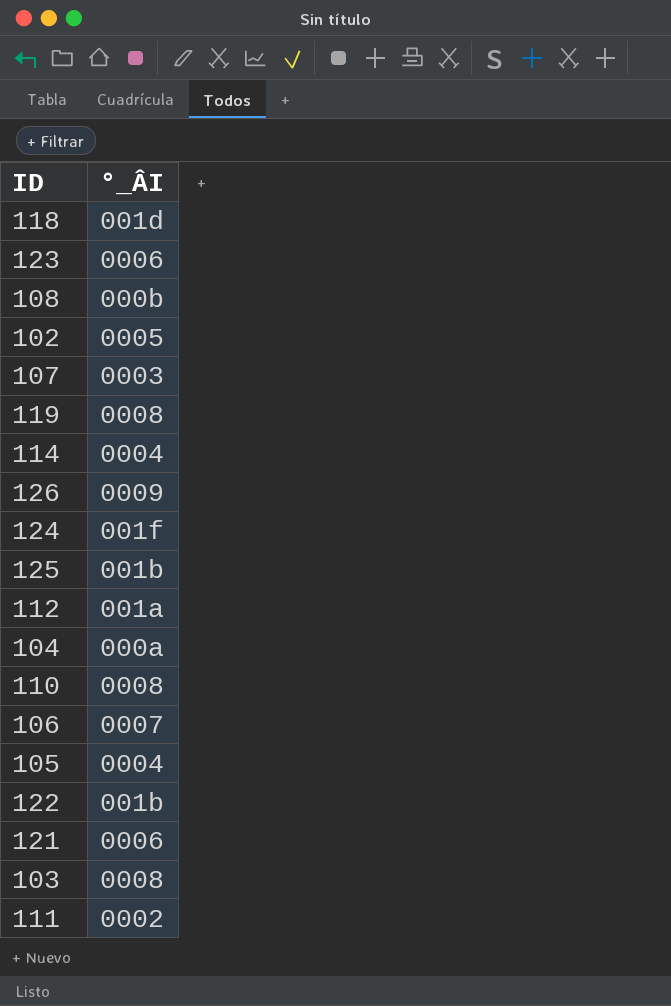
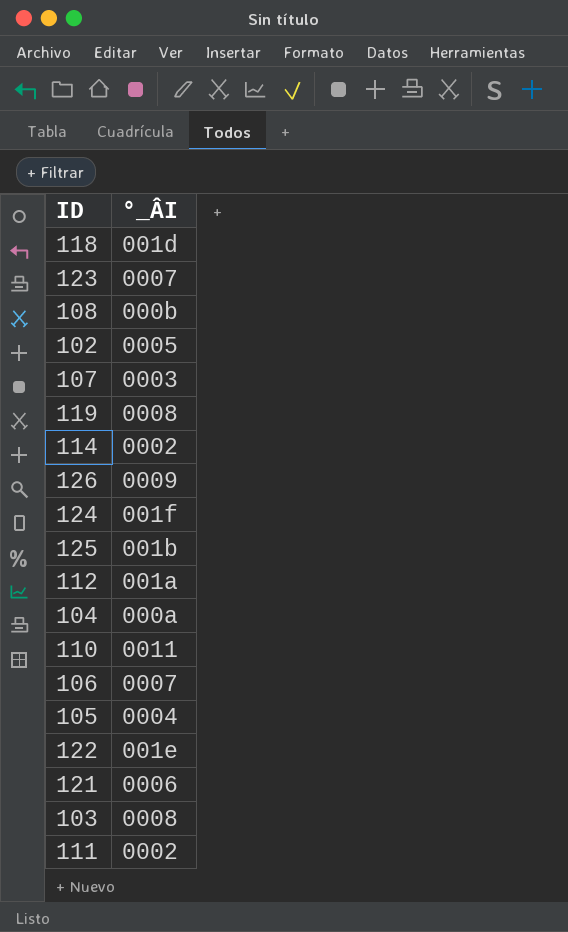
123 | °_ÂI: 0006 -> 0007
114 | °_ÂI: 0004 -> 0002
110 | °_ÂI: 0008 -> 0011
122 | °_ÂI: 001b -> 001e

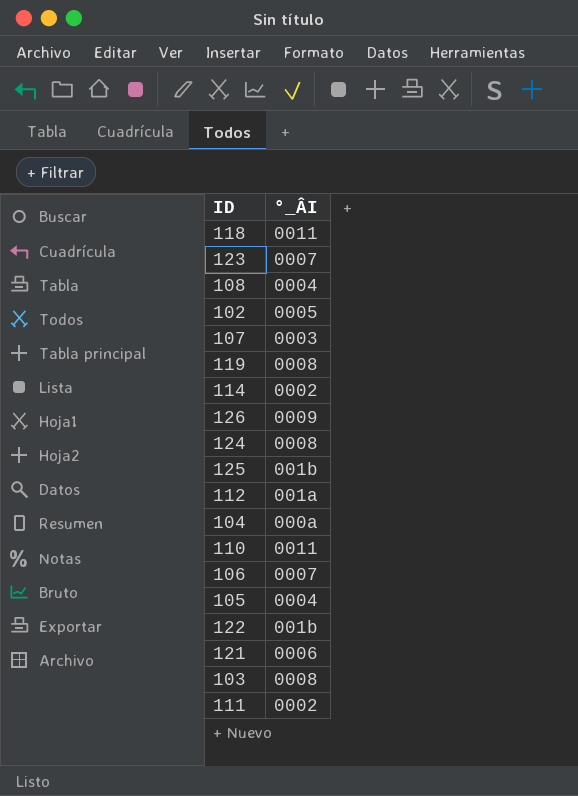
118 | °_ÂI: 001d -> 0011
108 | °_ÂI: 000b -> 0004
124 | °_ÂI: 001f -> 0008
122 | °_ÂI: 001e -> 001b

